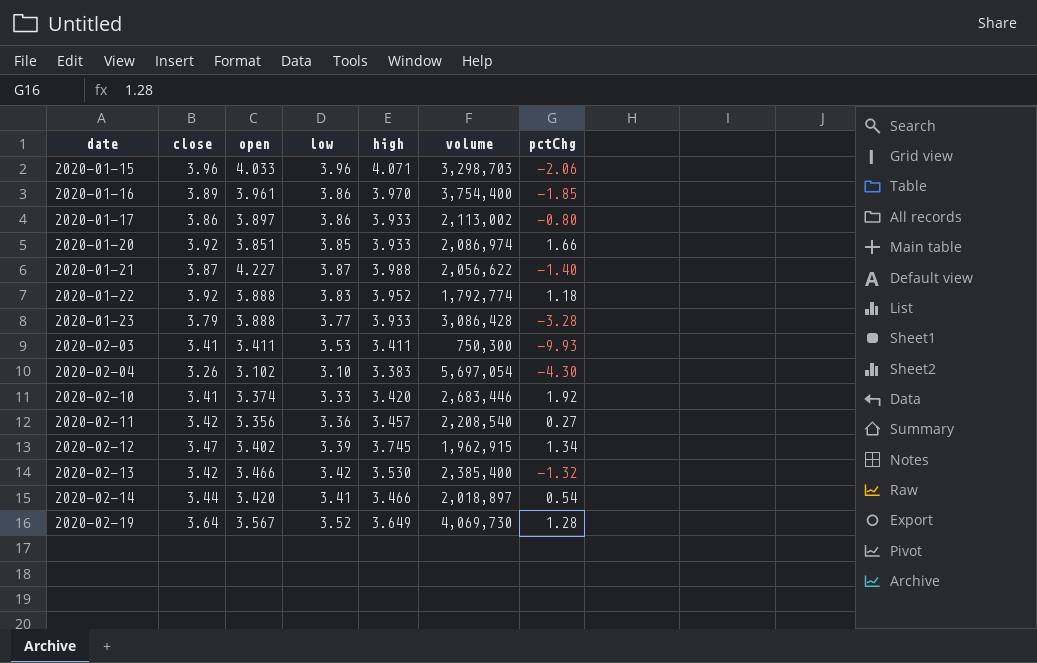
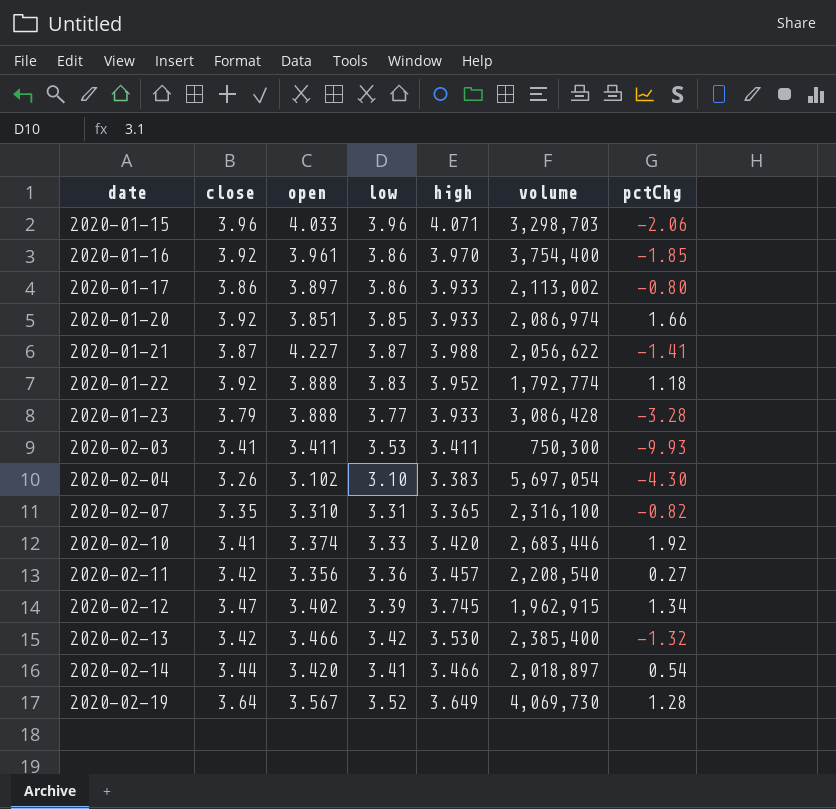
2020-01-16 | close: 3.89 -> 3.92
2020-01-21 | pctChg: -1.40 -> -1.41
row 2020-02-07: none -> 3.35 | 3.310 | 3.31 | 3.365 | 2,316,100 | -0.82

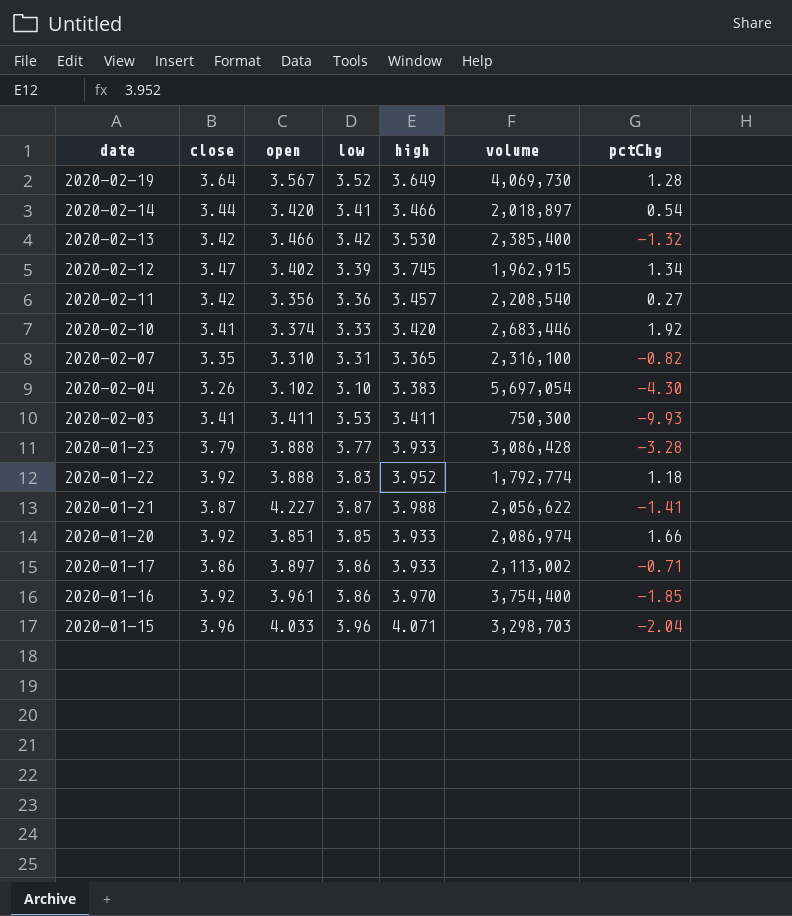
row order: date ascending -> date descending
2020-01-17 | pctChg: -0.80 -> -0.71
2020-01-15 | pctChg: -2.06 -> -2.04

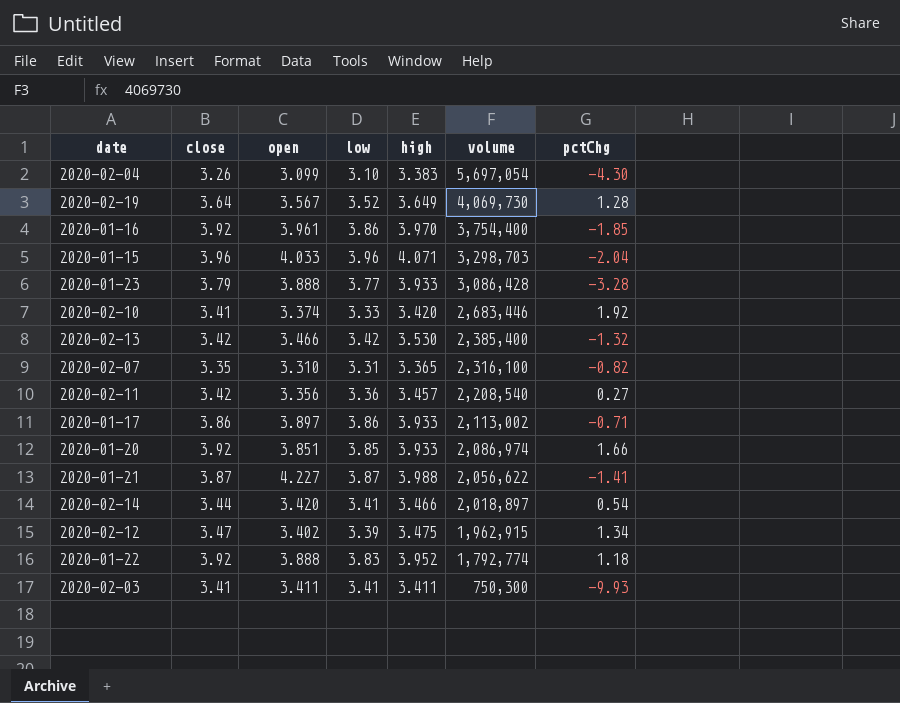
row order: date descending -> volume descending
2020-02-04 | open: 3.102 -> 3.099
2020-02-12 | high: 3.745 -> 3.475
2020-02-03 | low: 3.53 -> 3.41

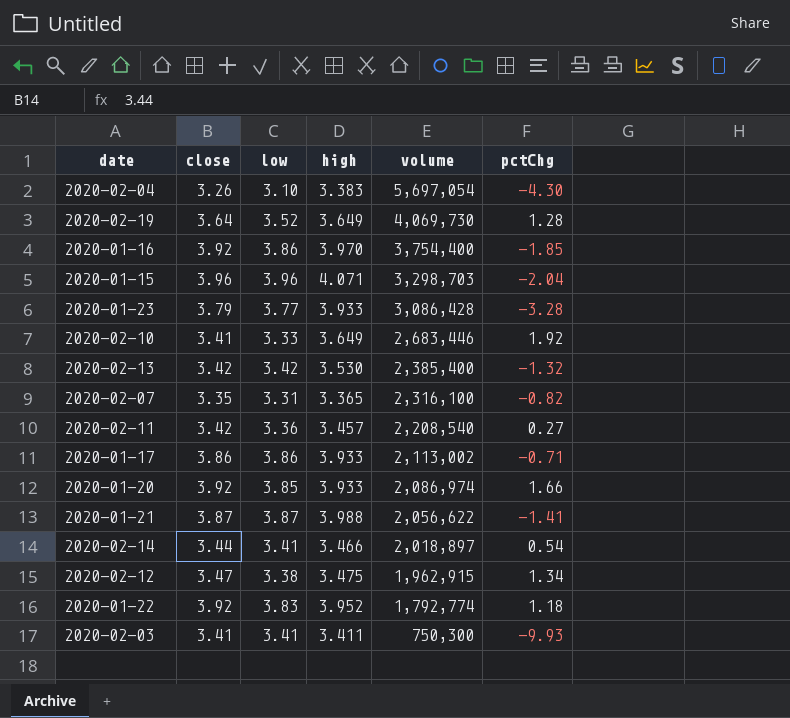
column open | position: 3 -> none
2020-02-10 | high: 3.420 -> 3.649
2020-02-12 | low: 3.39 -> 3.38

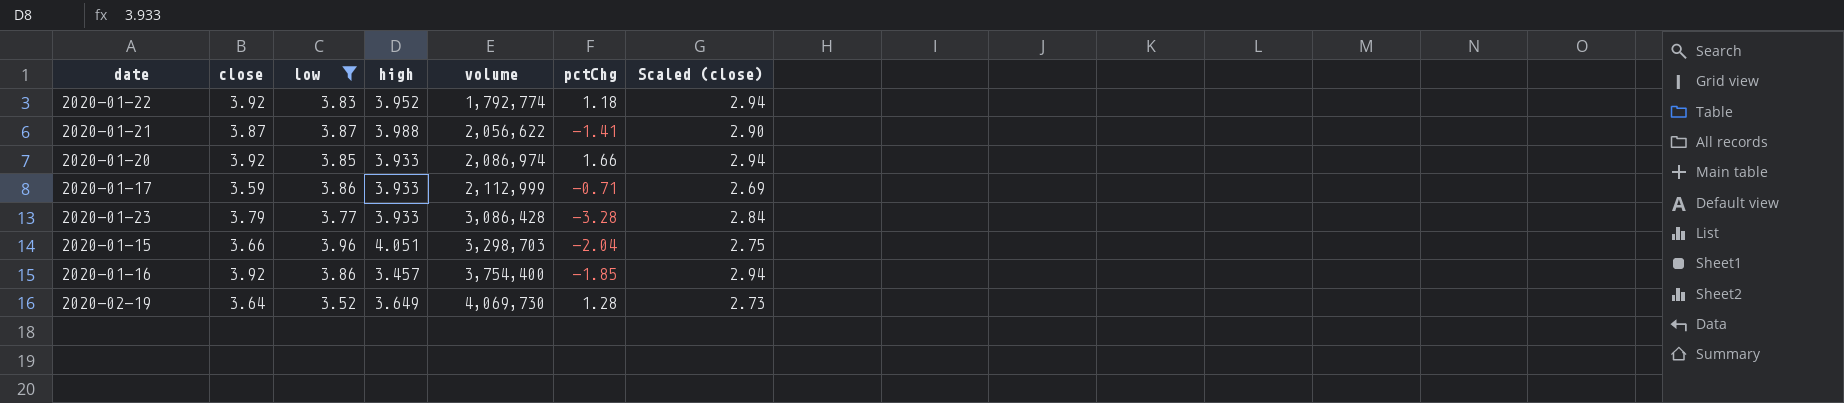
filter: none -> low >= 3.52
row order: volume descending -> volume ascending
column Scaled (close) | formula: none -> [close] * 0.75
2020-01-17 | close: 3.86 -> 3.59
2020-01-17 | volume: 2,113,002 -> 2,112,999
2020-01-15 | close: 3.96 -> 3.66
2020-01-15 | high: 4.071 -> 4.051
2020-01-16 | high: 3.970 -> 3.457

